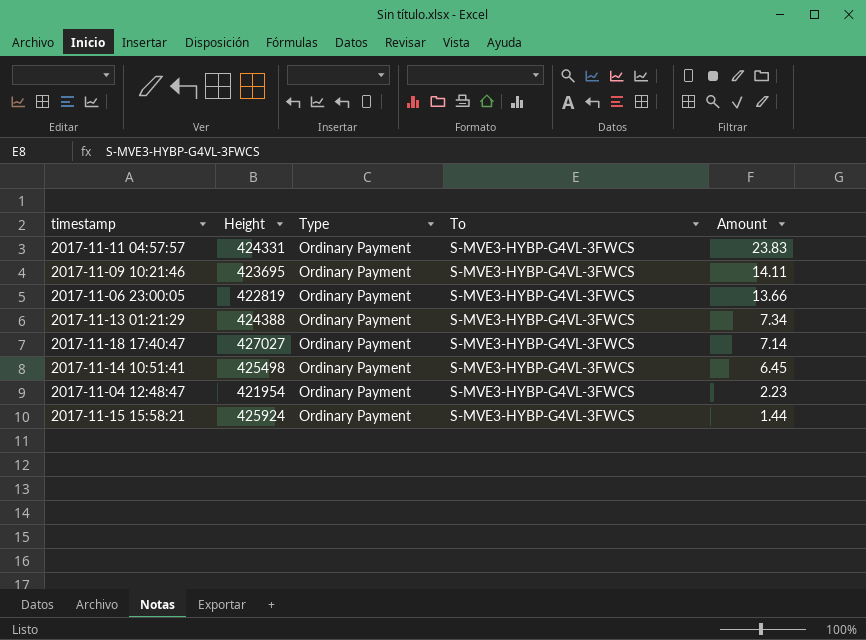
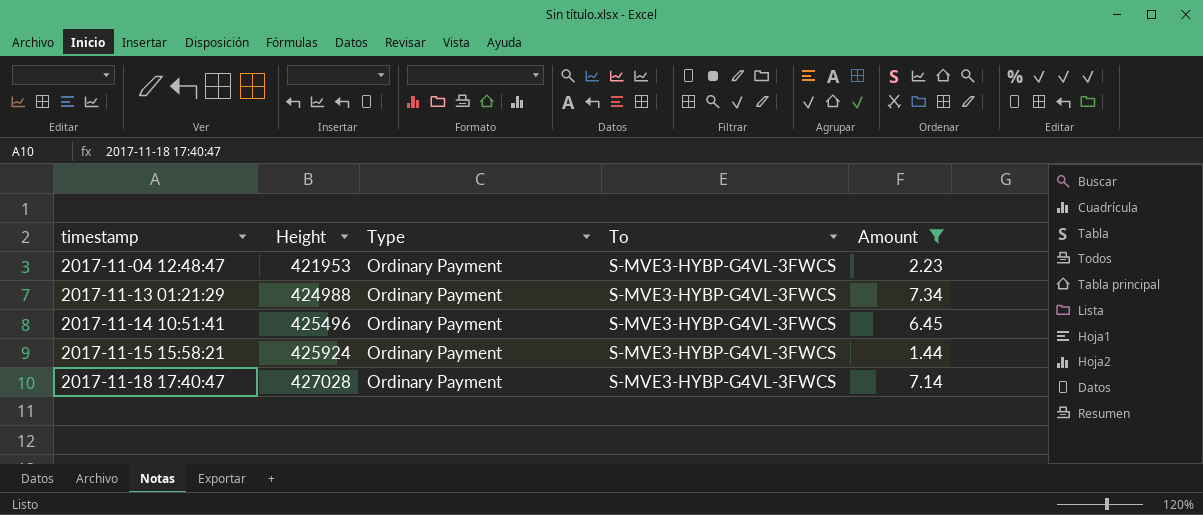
filter: none -> Amount <= 7.34
row order: Amount descending -> timestamp ascending
2017-11-04 12:48:47 | Height: 421954 -> 421953
2017-11-13 01:21:29 | Height: 424388 -> 424988
2017-11-14 10:51:41 | Height: 425498 -> 425496
2017-11-18 17:40:47 | Height: 427027 -> 427028

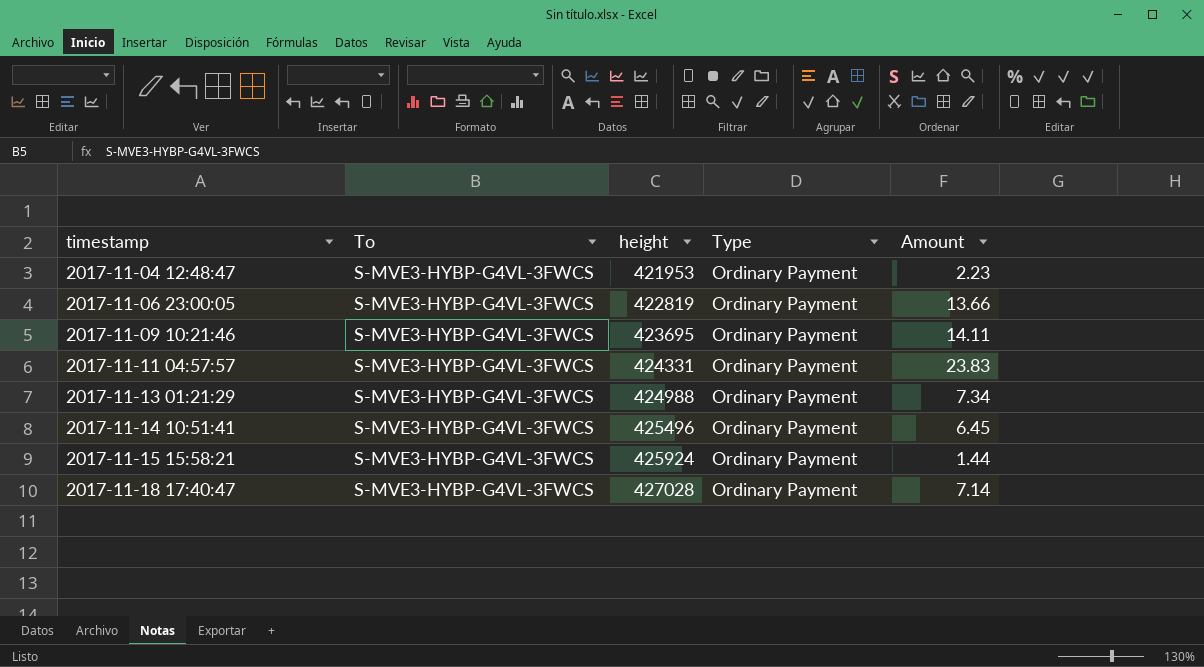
filter: Amount <= 7.34 -> none
column To | position: 4 -> 2
column name: Height -> height

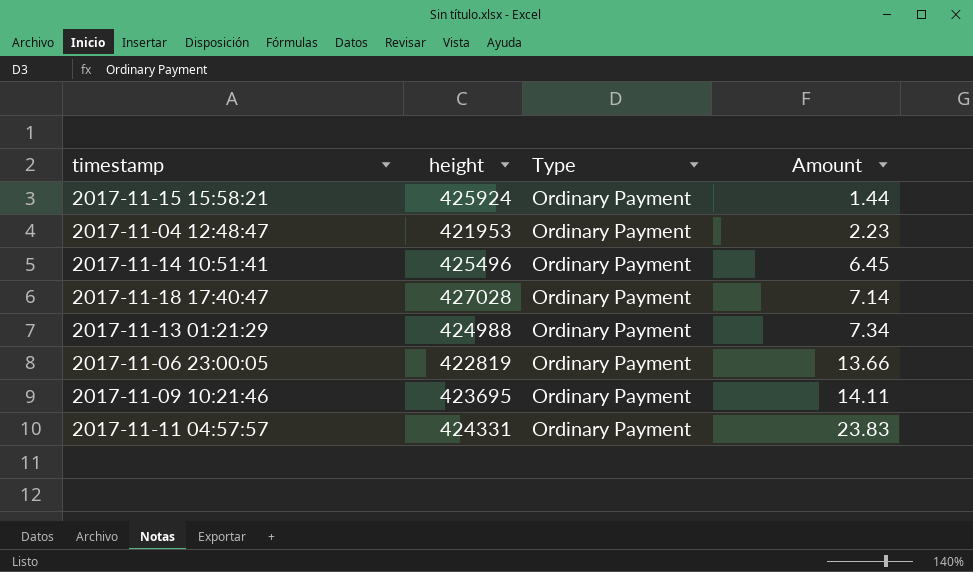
row order: timestamp ascending -> Amount ascending
column To | position: 2 -> none

